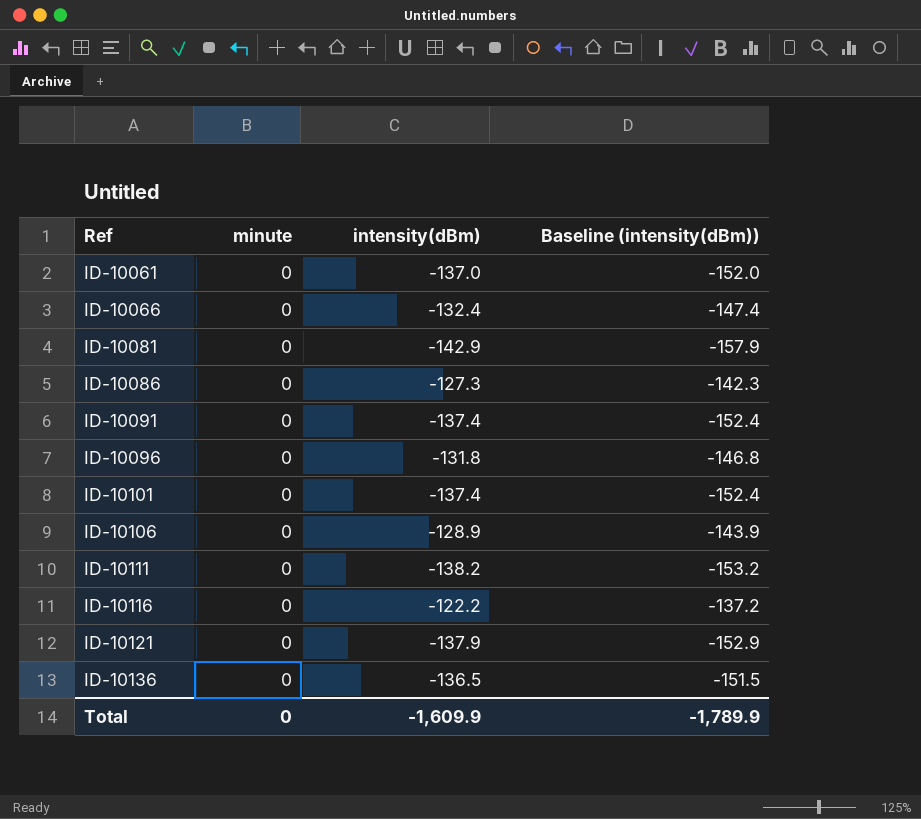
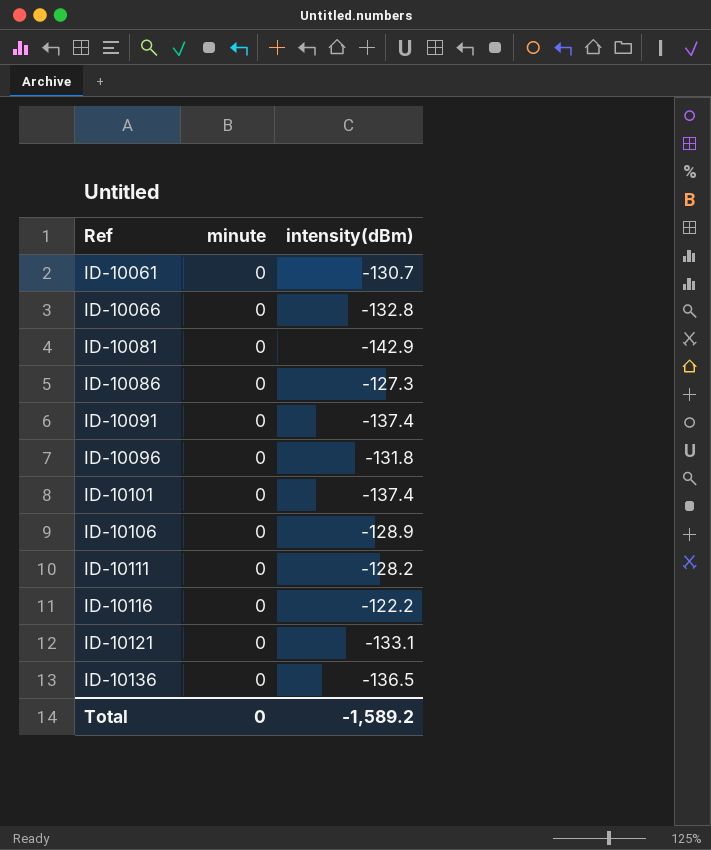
column Baseline (intensity(dBm)) | formula: [intensity(dBm)] - 15 -> none
ID-10061 | intensity(dBm): -137.0 -> -130.7
ID-10066 | intensity(dBm): -132.4 -> -132.8
ID-10111 | intensity(dBm): -138.2 -> -128.2
ID-10121 | intensity(dBm): -137.9 -> -133.1
Total | intensity(dBm): -1,609.9 -> -1,589.2

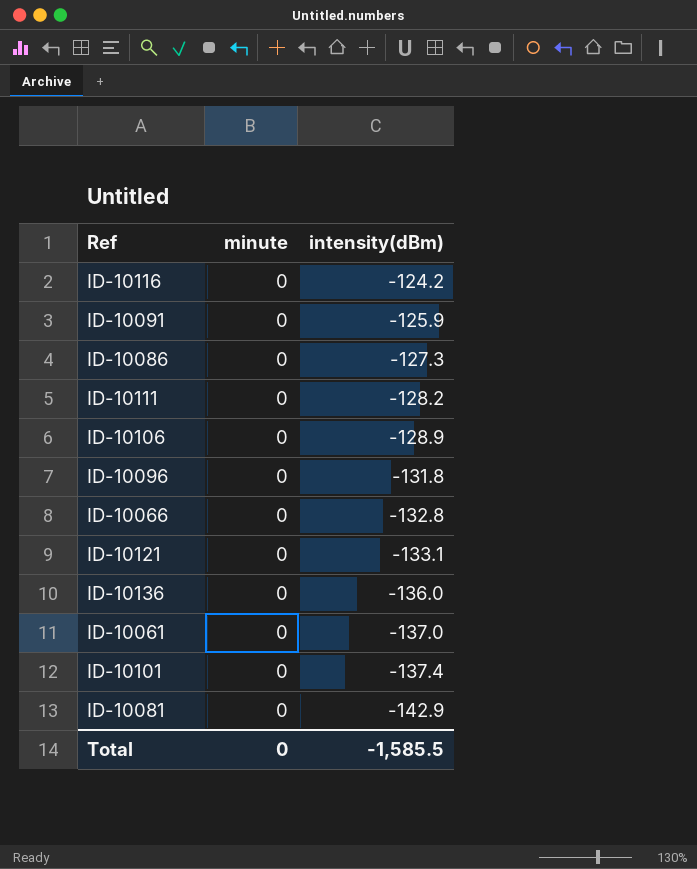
row order: Ref ascending -> intensity(dBm) descending
ID-10116 | intensity(dBm): -122.2 -> -124.2
ID-10091 | intensity(dBm): -137.4 -> -125.9
ID-10136 | intensity(dBm): -136.5 -> -136.0
ID-10061 | intensity(dBm): -130.7 -> -137.0
Total | intensity(dBm): -1,589.2 -> -1,585.5

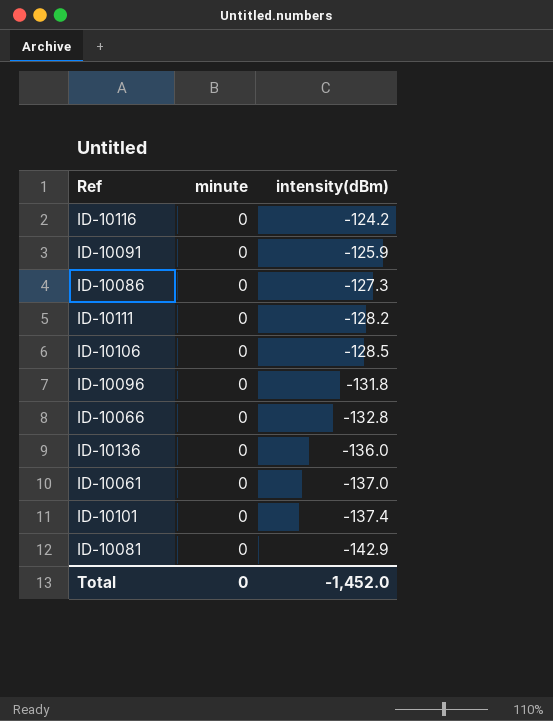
row ID-10121: 0 | -133.1 -> none
ID-10106 | intensity(dBm): -128.9 -> -128.5
Total | intensity(dBm): -1,585.5 -> -1,452.0

